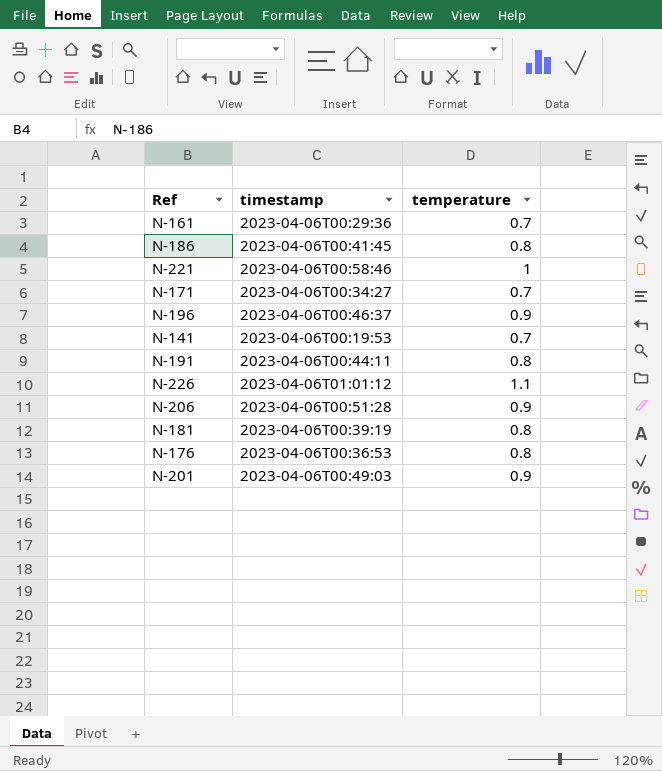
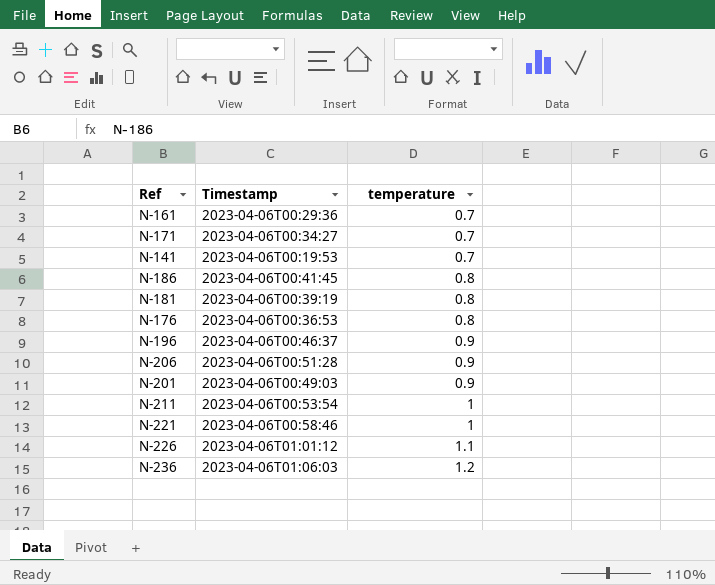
row order: none -> temperature ascending
column name: timestamp -> Timestamp
row N-191: 2023-04-06T00:44:11 | 0.8 -> none
row N-211: none -> 2023-04-06T00:53:54 | 1
row N-236: none -> 2023-04-06T01:06:03 | 1.2

